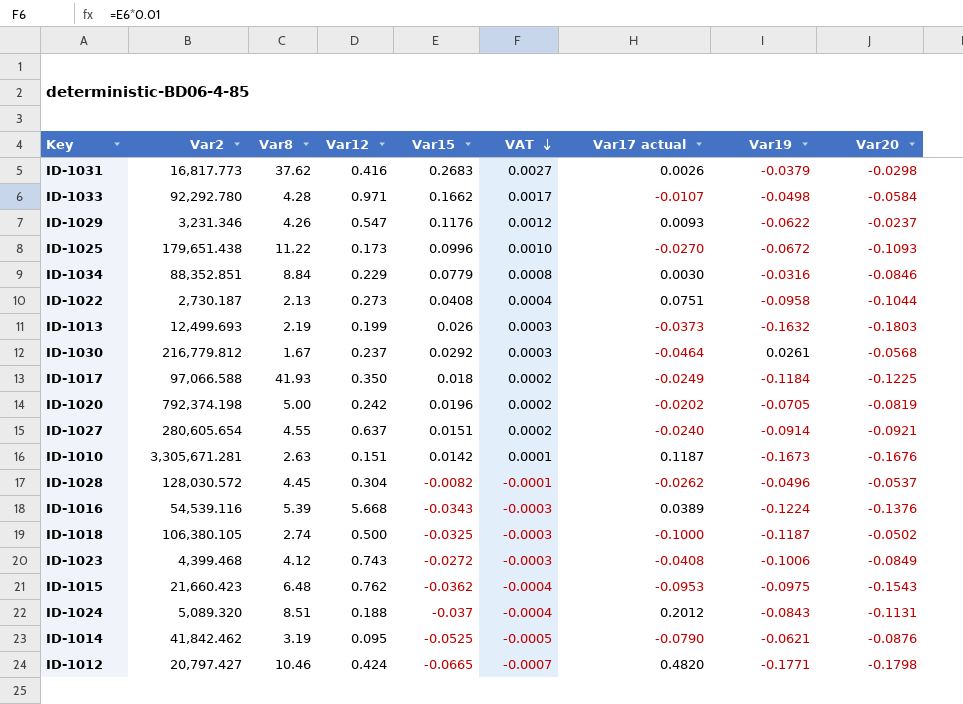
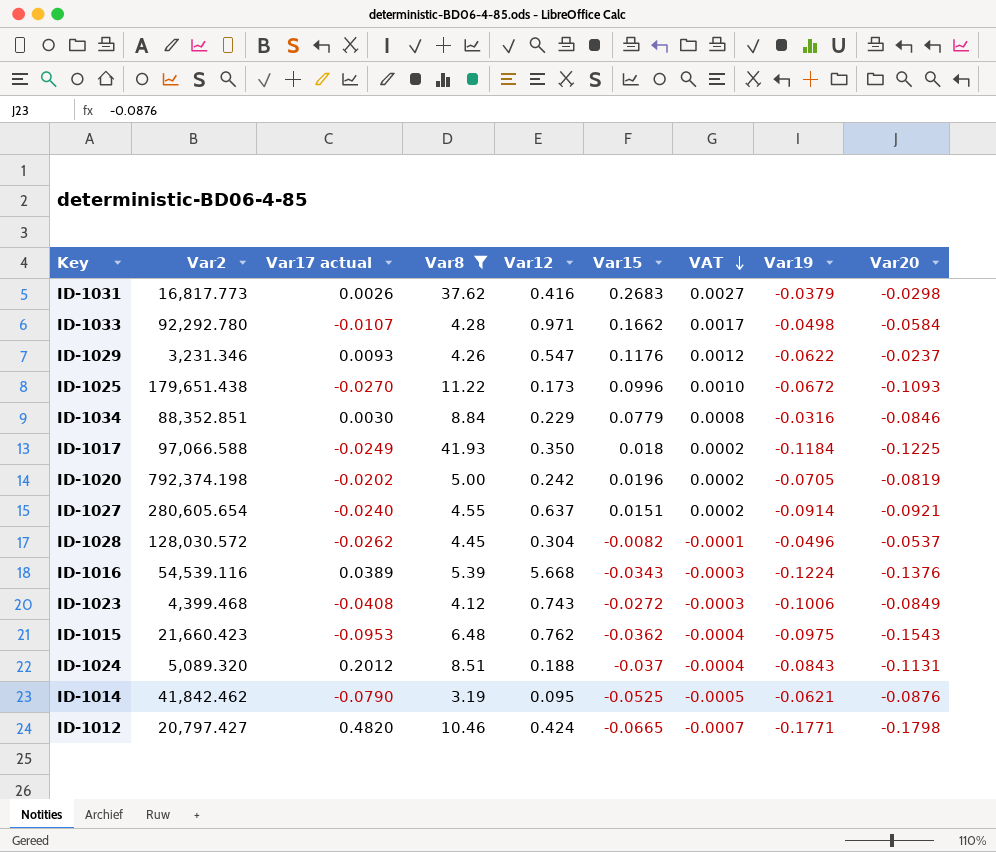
filter: none -> Var8 >= 3.19
column Var17 actual | position: 7 -> 3

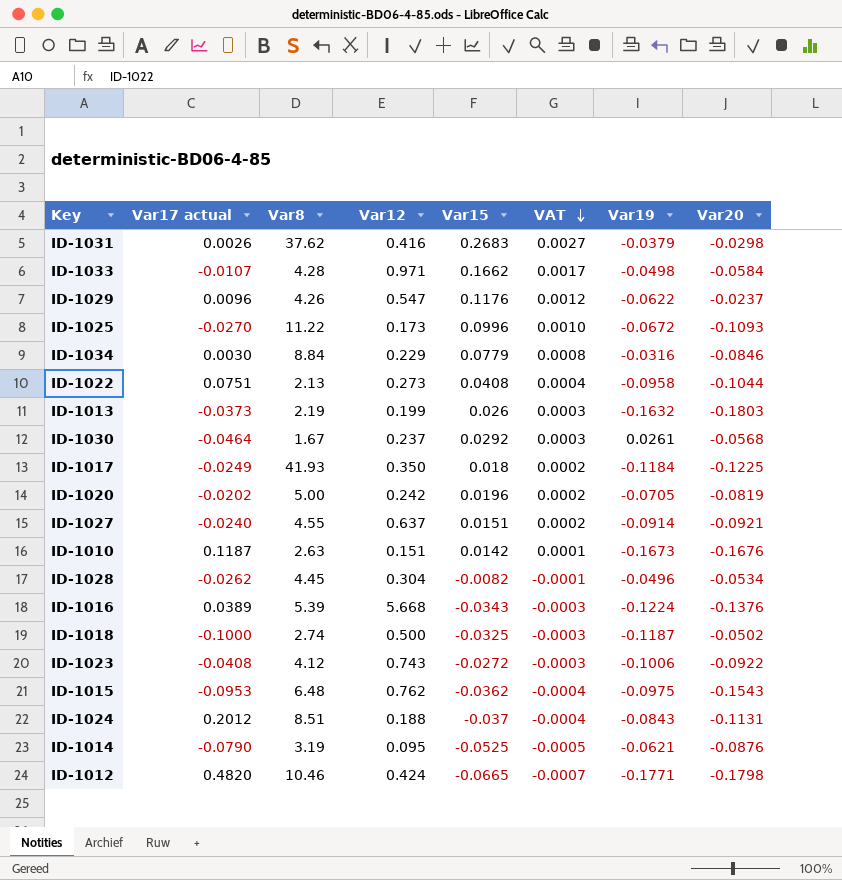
filter: Var8 >= 3.19 -> none
column Var2 | position: 2 -> none
ID-1029 | Var17 actual: 0.0093 -> 0.0096
ID-1028 | Var20: -0.0537 -> -0.0534
ID-1023 | Var20: -0.0849 -> -0.0922

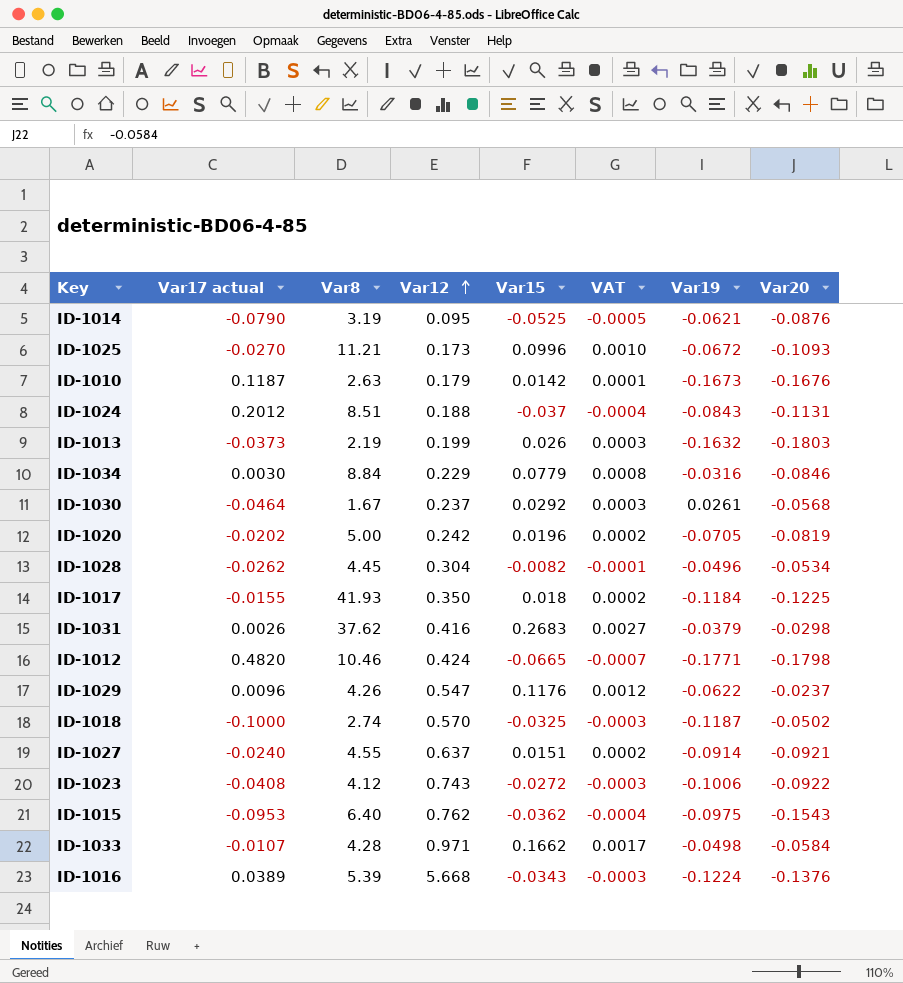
row order: VAT descending -> Var12 ascending
row ID-1022: 0.0751 | 2.13 | 0.273 | 0.0408 | 0.0004 | -0.0958 | -0.1044 -> none
ID-1025 | Var8: 11.22 -> 11.21
ID-1010 | Var12: 0.151 -> 0.179
ID-1017 | Var17 actual: -0.0249 -> -0.0155
ID-1018 | Var12: 0.500 -> 0.570
ID-1015 | Var8: 6.48 -> 6.40

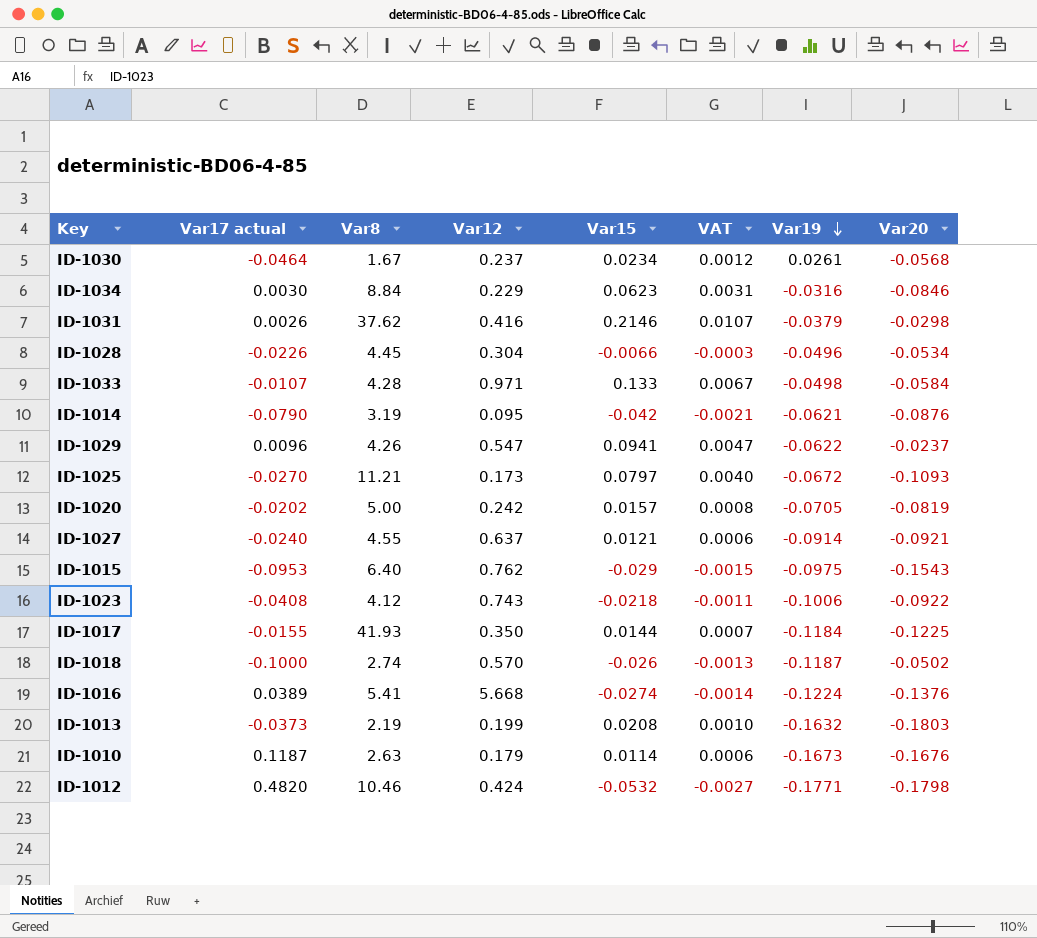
row order: Var12 ascending -> Var19 descending
column VAT | formula: [Var15] * 0.01 -> [Var15] * 0.05
row ID-1024: 0.2012 | 8.51 | 0.188 | -0.037 | -0.0004 | -0.0843 | -0.1131 -> none
ID-1030 | Var15: 0.0292 -> 0.0234
ID-1034 | Var15: 0.0779 -> 0.0623
ID-1031 | Var15: 0.2683 -> 0.2146
ID-1028 | Var17 actual: -0.0262 -> -0.0226
ID-1028 | Var15: -0.0082 -> -0.0066
ID-1033 | Var15: 0.1662 -> 0.133
ID-1014 | Var15: -0.0525 -> -0.042
ID-1029 | Var15: 0.1176 -> 0.0941
ID-1025 | Var15: 0.0996 -> 0.0797
ID-1020 | Var15: 0.0196 -> 0.0157
ID-1027 | Var15: 0.0151 -> 0.0121
ID-1015 | Var15: -0.0362 -> -0.029
ID-1023 | Var15: -0.0272 -> -0.0218
ID-1017 | Var15: 0.018 -> 0.0144
ID-1018 | Var15: -0.0325 -> -0.026
ID-1016 | Var8: 5.39 -> 5.41
ID-1016 | Var15: -0.0343 -> -0.0274
ID-1013 | Var15: 0.026 -> 0.0208
ID-1010 | Var15: 0.0142 -> 0.0114
ID-1012 | Var15: -0.0665 -> -0.0532

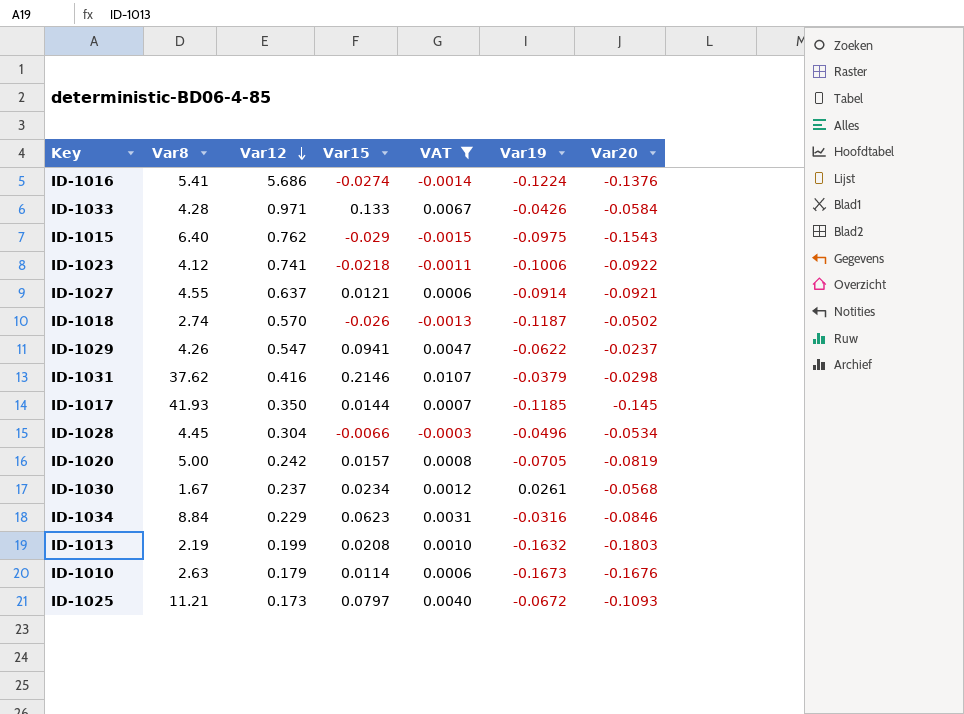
filter: none -> VAT >= -0.0015
row order: Var19 descending -> Var12 descending
column Var17 actual | position: 2 -> none
ID-1016 | Var12: 5.668 -> 5.686
ID-1033 | Var19: -0.0498 -> -0.0426
ID-1023 | Var12: 0.743 -> 0.741
ID-1017 | Var19: -0.1184 -> -0.1185
ID-1017 | Var20: -0.1225 -> -0.145

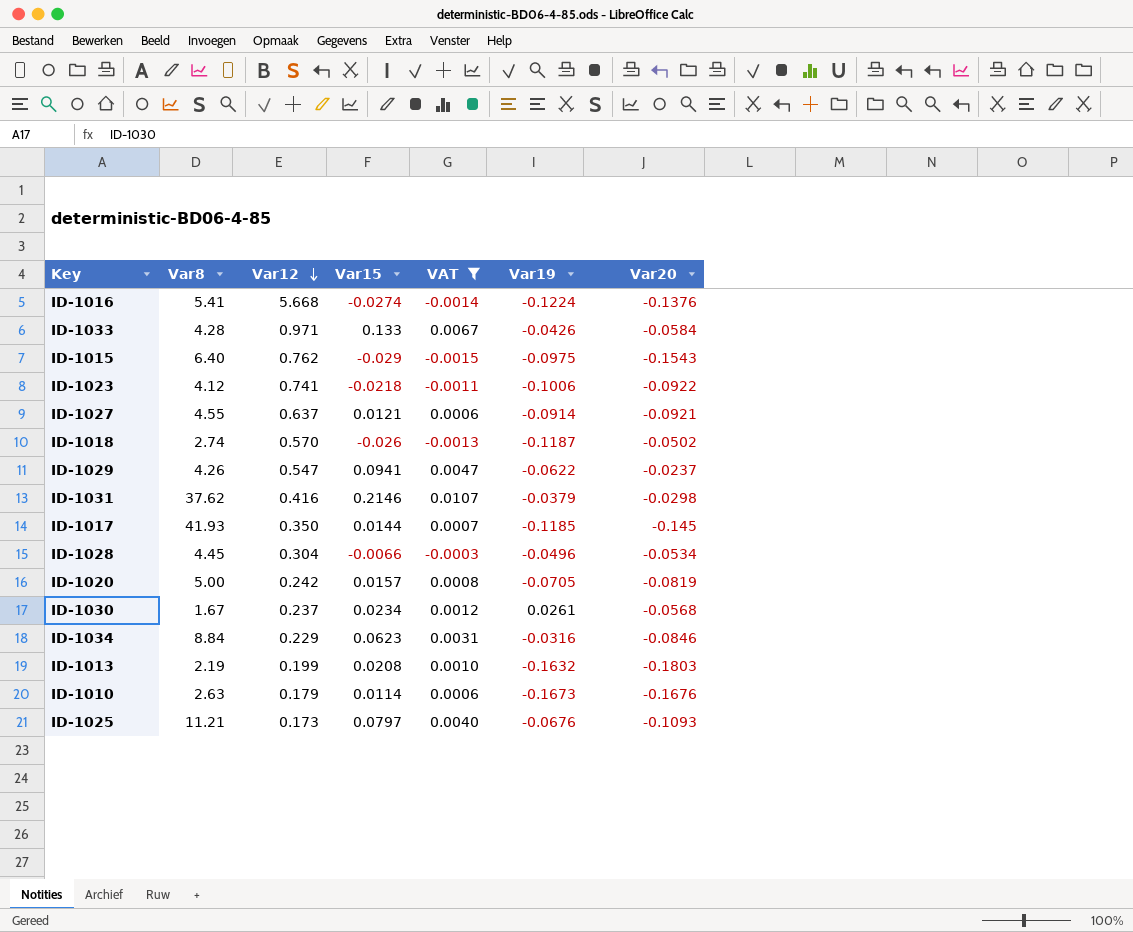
ID-1016 | Var12: 5.686 -> 5.668
ID-1025 | Var19: -0.0672 -> -0.0676

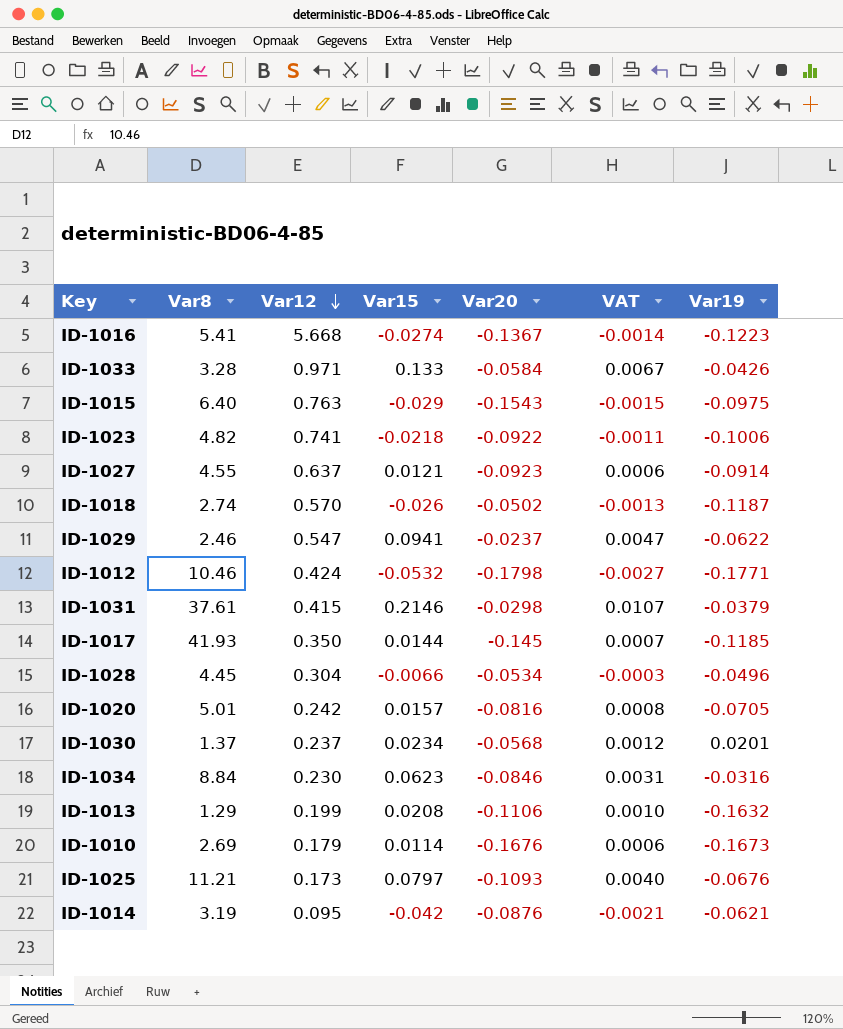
filter: VAT >= -0.0015 -> none
column Var20 | position: 7 -> 5
ID-1016 | Var20: -0.1376 -> -0.1367
ID-1016 | Var19: -0.1224 -> -0.1223
ID-1033 | Var8: 4.28 -> 3.28
ID-1015 | Var12: 0.762 -> 0.763
ID-1023 | Var8: 4.12 -> 4.82
ID-1027 | Var20: -0.0921 -> -0.0923
ID-1029 | Var8: 4.26 -> 2.46
ID-1031 | Var8: 37.62 -> 37.61
ID-1031 | Var12: 0.416 -> 0.415
ID-1020 | Var8: 5.00 -> 5.01
ID-1020 | Var20: -0.0819 -> -0.0816
ID-1030 | Var8: 1.67 -> 1.37
ID-1030 | Var19: 0.0261 -> 0.0201
ID-1034 | Var12: 0.229 -> 0.230
ID-1013 | Var8: 2.19 -> 1.29
ID-1013 | Var20: -0.1803 -> -0.1106
ID-1010 | Var8: 2.63 -> 2.69

